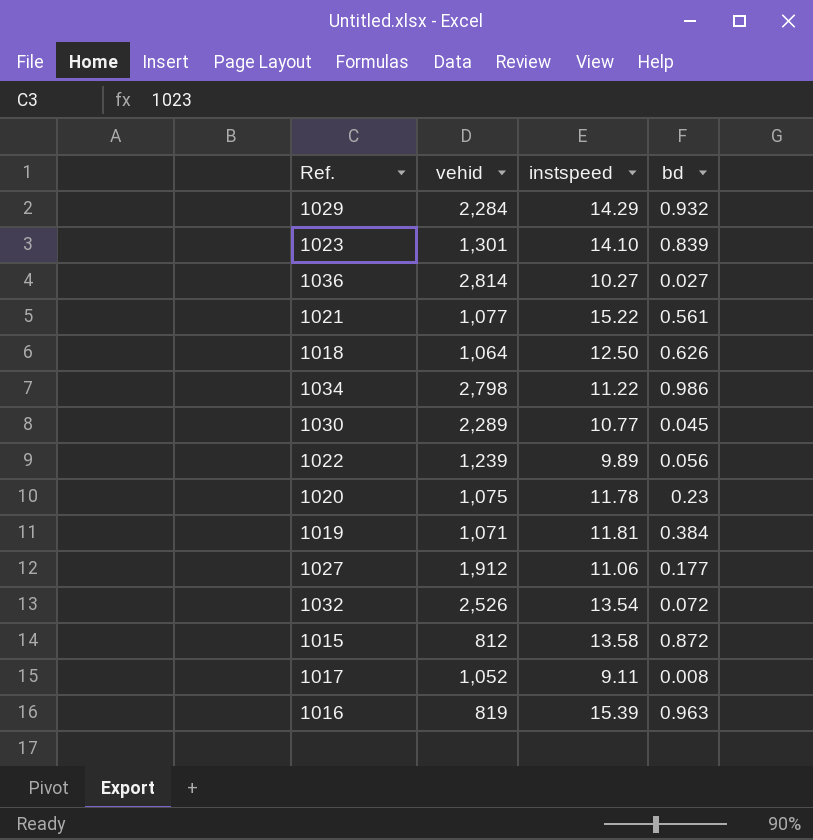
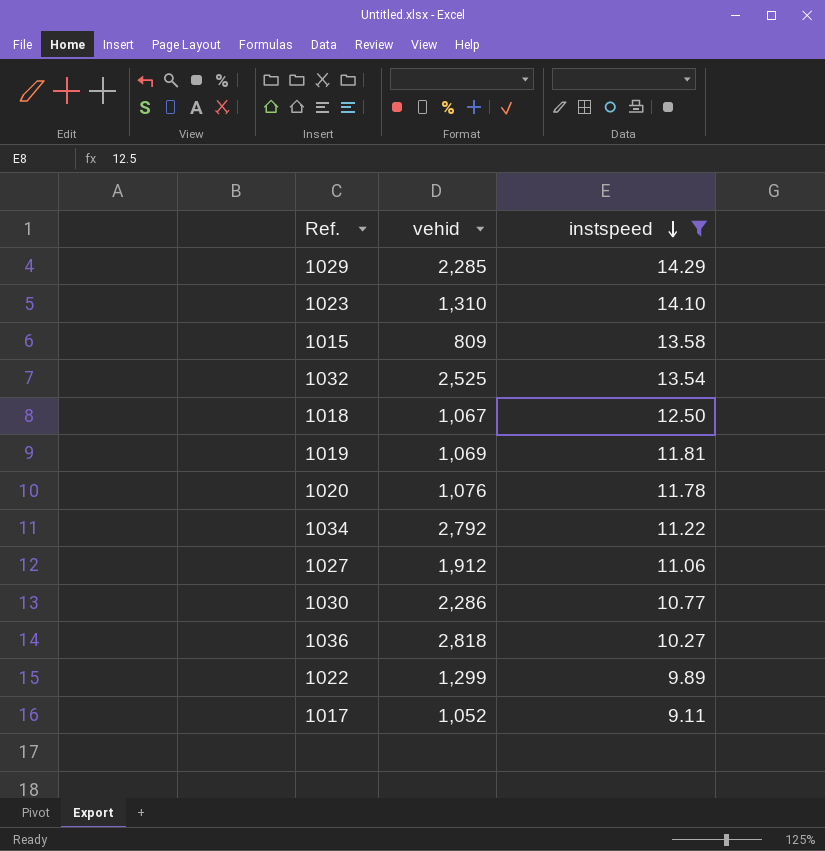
filter: none -> instspeed <= 14.29
row order: none -> instspeed descending
column bd | position: 4 -> none
1029 | vehid: 2,284 -> 2,285
1023 | vehid: 1,301 -> 1,310
1015 | vehid: 812 -> 809
1032 | vehid: 2,526 -> 2,525
1018 | vehid: 1,064 -> 1,067
1019 | vehid: 1,071 -> 1,069
1020 | vehid: 1,075 -> 1,076
1034 | vehid: 2,798 -> 2,792
1030 | vehid: 2,289 -> 2,286
1036 | vehid: 2,814 -> 2,818
1022 | vehid: 1,239 -> 1,299

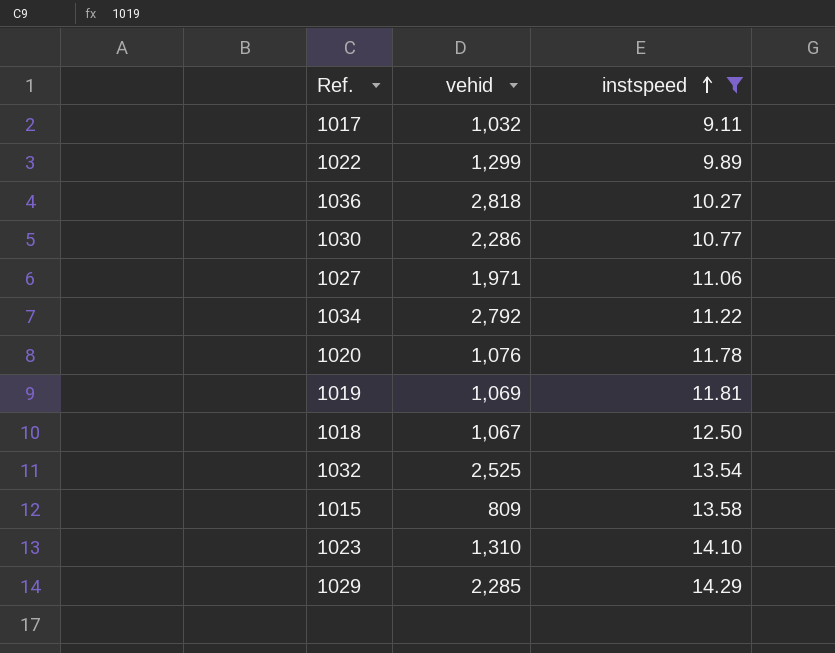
row order: instspeed descending -> instspeed ascending
1017 | vehid: 1,052 -> 1,032
1027 | vehid: 1,912 -> 1,971

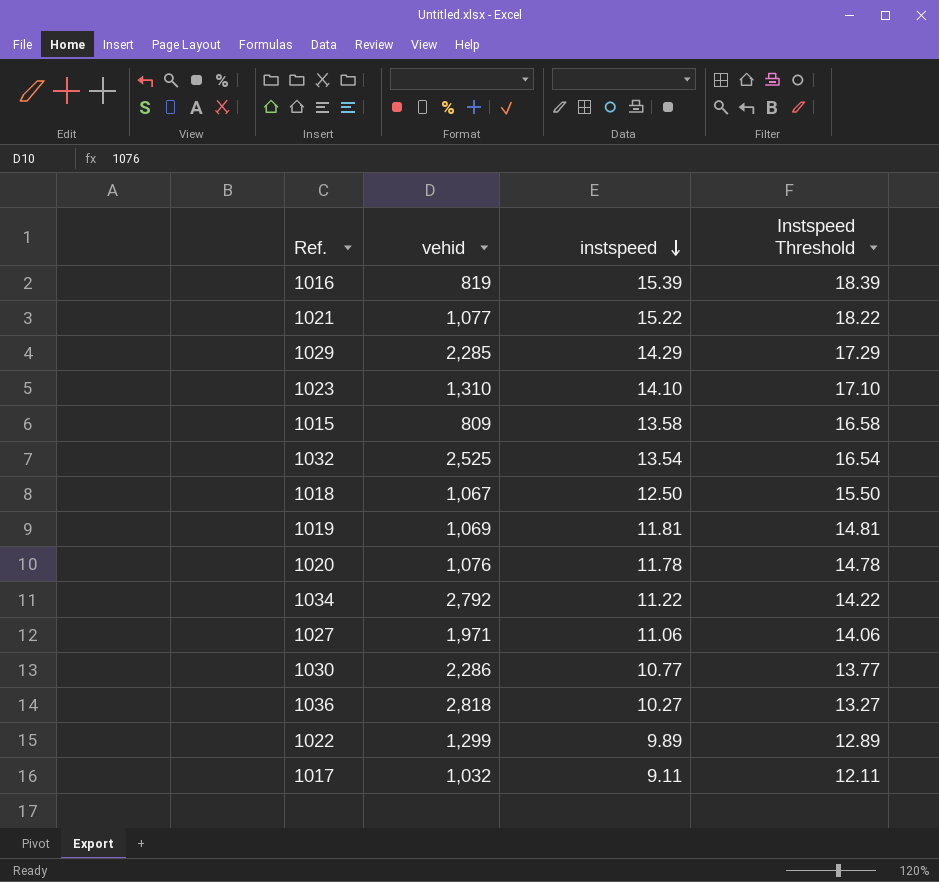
filter: instspeed <= 14.29 -> none
row order: instspeed ascending -> instspeed descending
column Instspeed Threshold | formula: none -> [instspeed] + 3

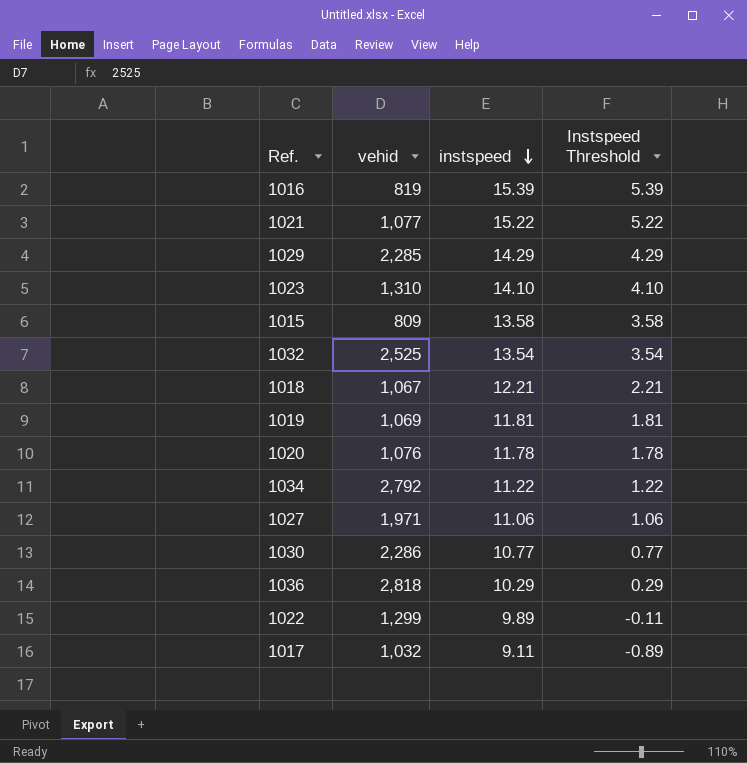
column Instspeed Threshold | formula: [instspeed] + 3 -> [instspeed] - 10
1018 | instspeed: 12.50 -> 12.21
1036 | instspeed: 10.27 -> 10.29

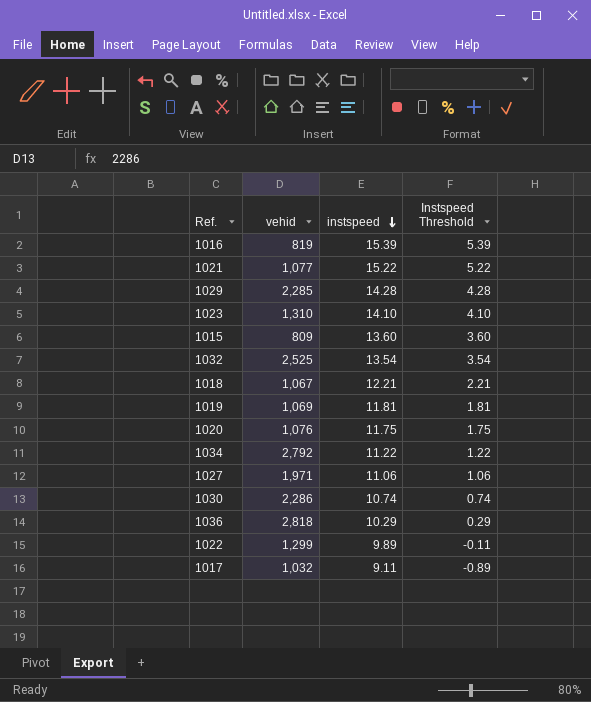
1029 | instspeed: 14.29 -> 14.28
1029 | Instspeed Threshold: 4.29 -> 4.28
1015 | instspeed: 13.58 -> 13.60
1015 | Instspeed Threshold: 3.58 -> 3.60
1020 | instspeed: 11.78 -> 11.75
1020 | Instspeed Threshold: 1.78 -> 1.75
1030 | instspeed: 10.77 -> 10.74
1030 | Instspeed Threshold: 0.77 -> 0.74

